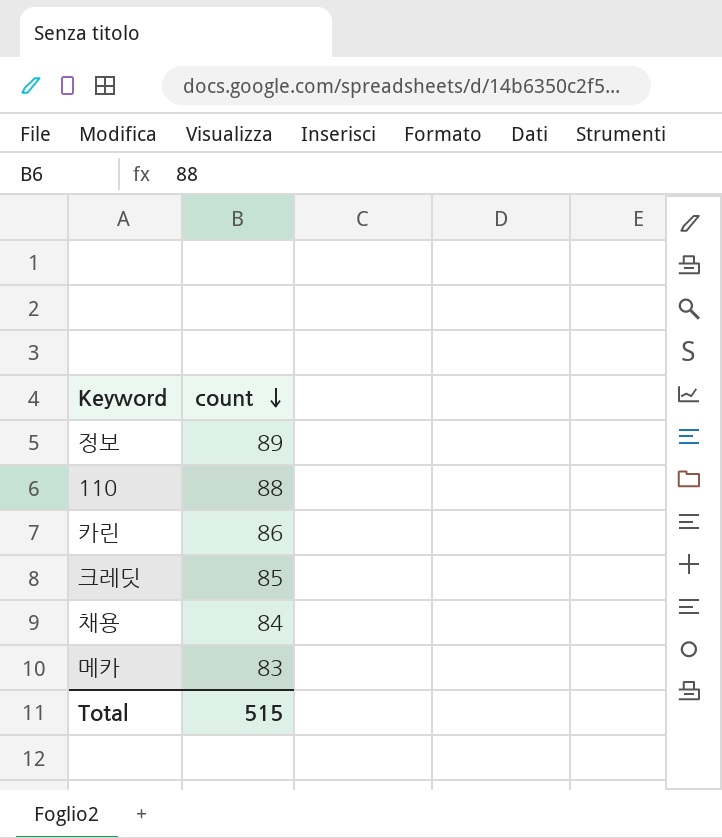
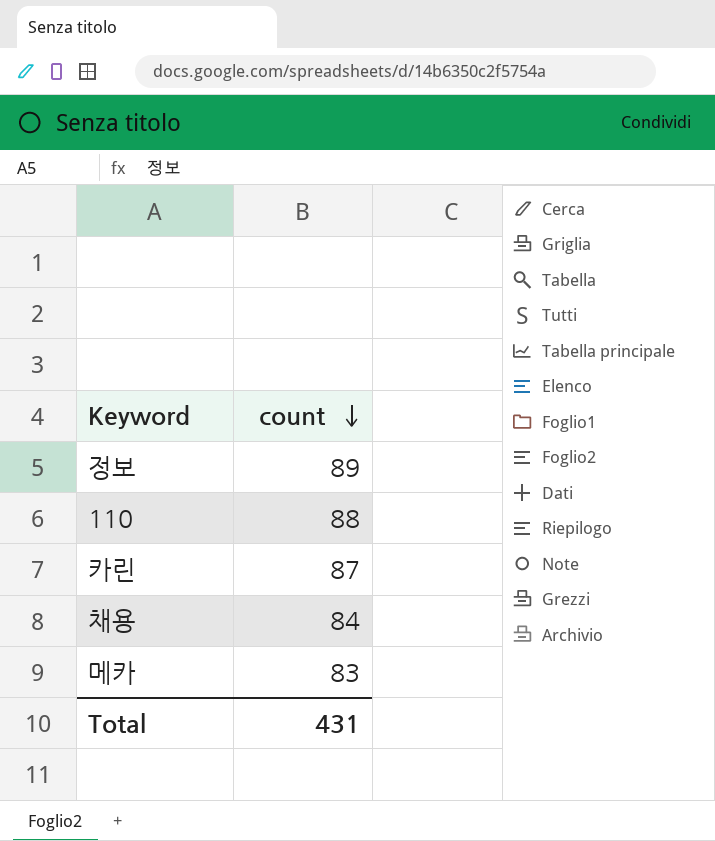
row 크레딧: 85 -> none
카린 | count: 86 -> 87
Total | count: 515 -> 431

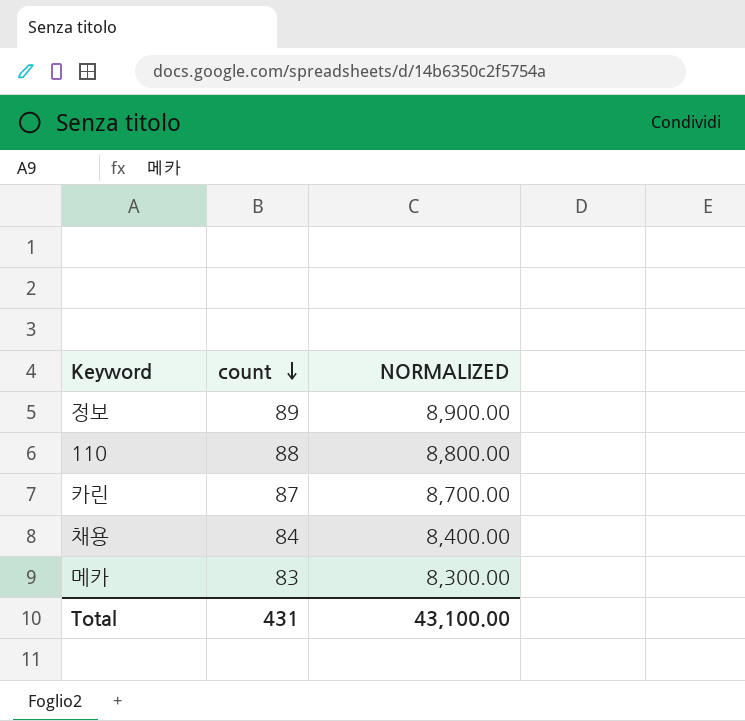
column NORMALIZED | formula: none -> [count] * 100

